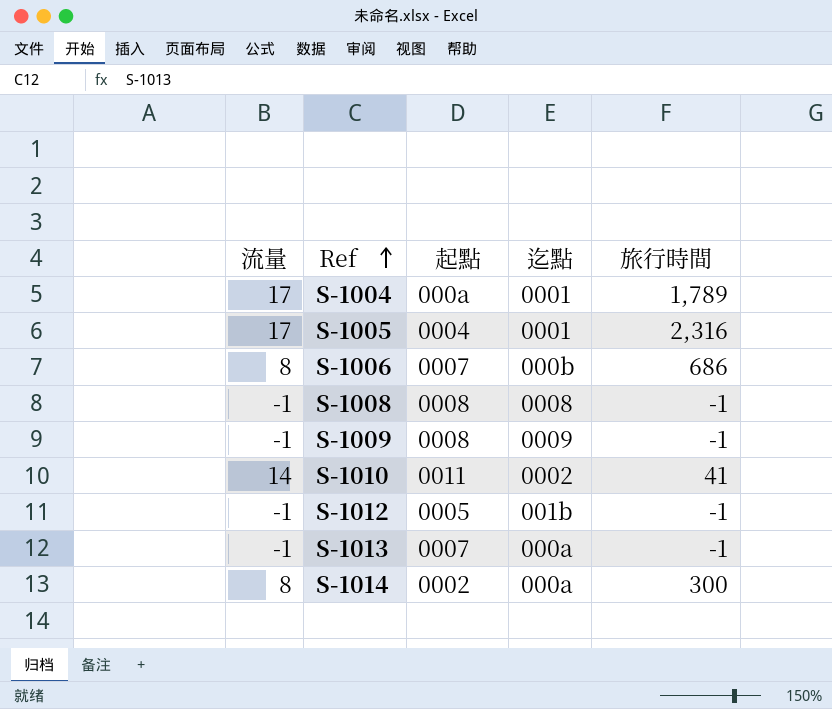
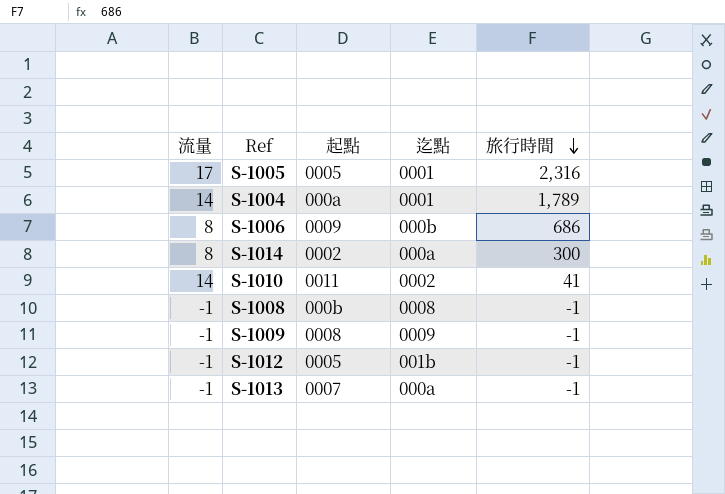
row order: Ref ascending -> 旅行時間 descending
S-1005 | 起點: 0004 -> 0005
S-1004 | 流量: 17 -> 14
S-1006 | 起點: 0007 -> 0009
S-1008 | 起點: 0008 -> 000b

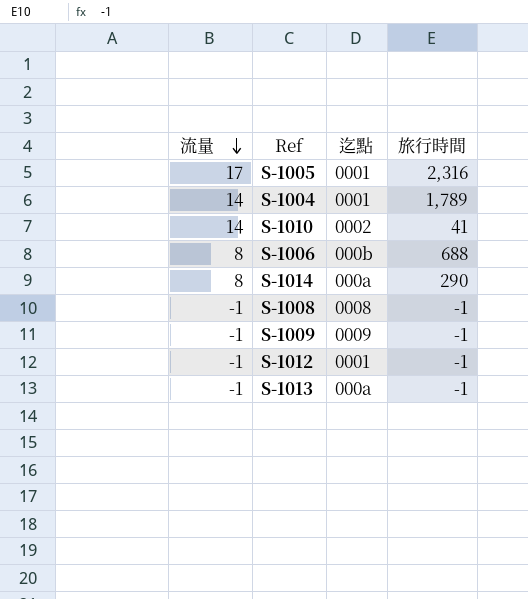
row order: 旅行時間 descending -> 流量 descending
column 起點 | position: 3 -> none
S-1006 | 旅行時間: 686 -> 688
S-1014 | 旅行時間: 300 -> 290
S-1012 | 迄點: 001b -> 0001

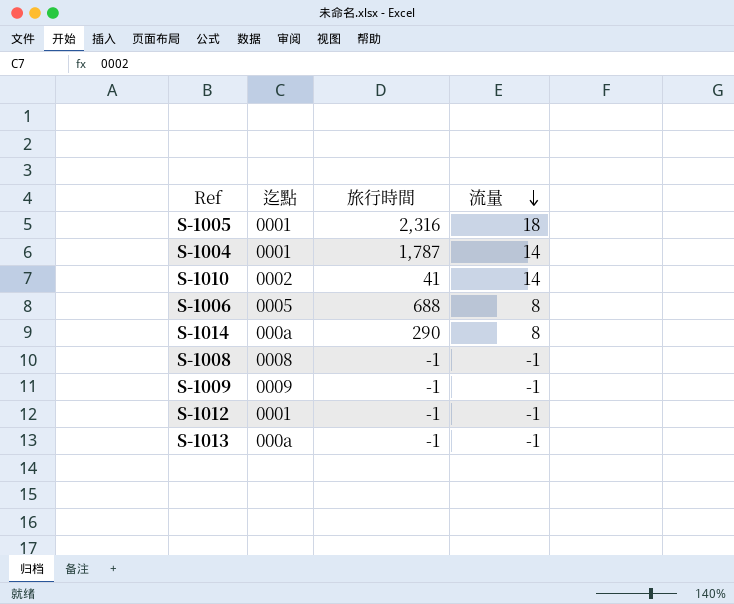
column 流量 | position: 1 -> 4
S-1005 | 流量: 17 -> 18
S-1004 | 旅行時間: 1,789 -> 1,787
S-1006 | 迄點: 000b -> 0005

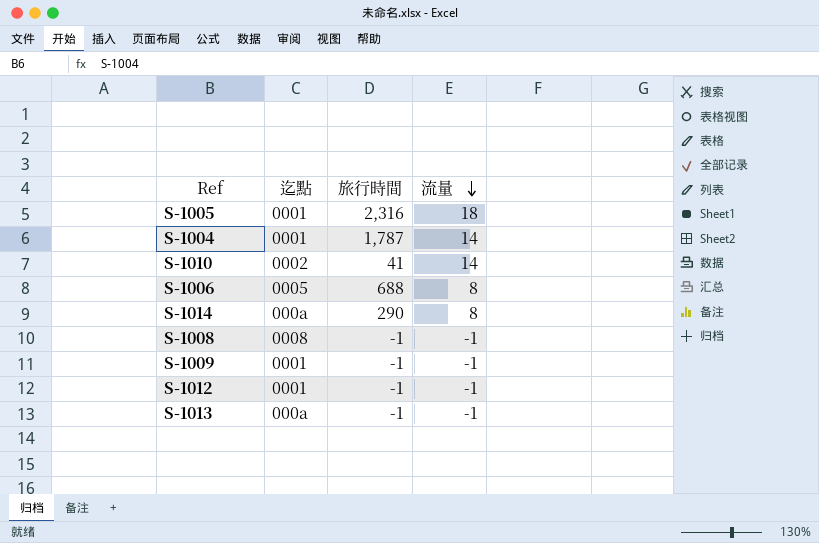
S-1009 | 迄點: 0009 -> 0001

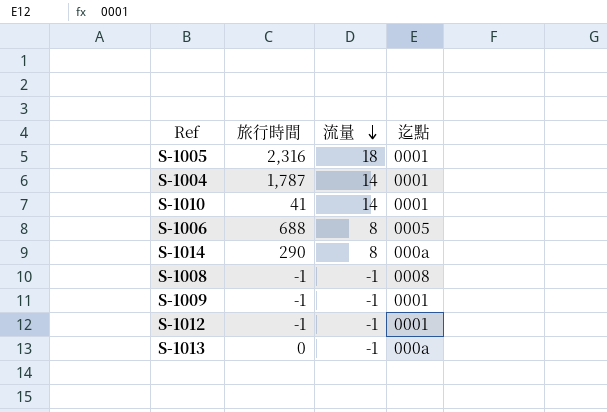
column 迄點 | position: 2 -> 4
S-1010 | 迄點: 0002 -> 0001
S-1013 | 旅行時間: -1 -> 0

